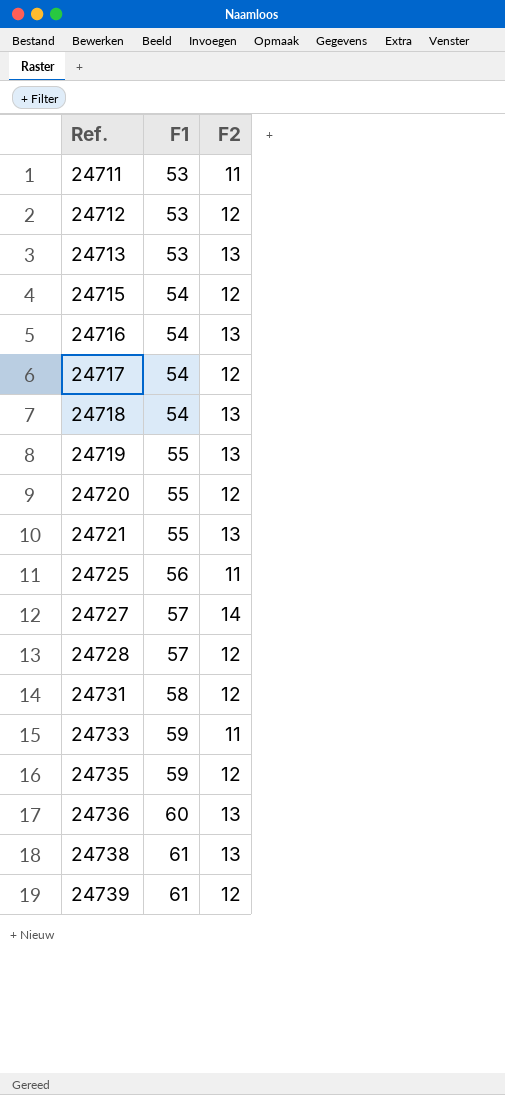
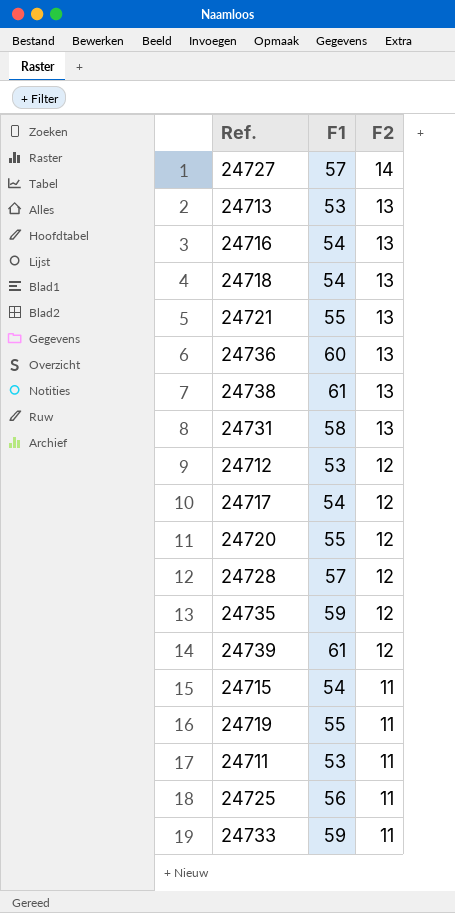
row order: Ref. ascending -> F2 descending
24731 | F2: 12 -> 13
24715 | F2: 12 -> 11
24719 | F2: 13 -> 11

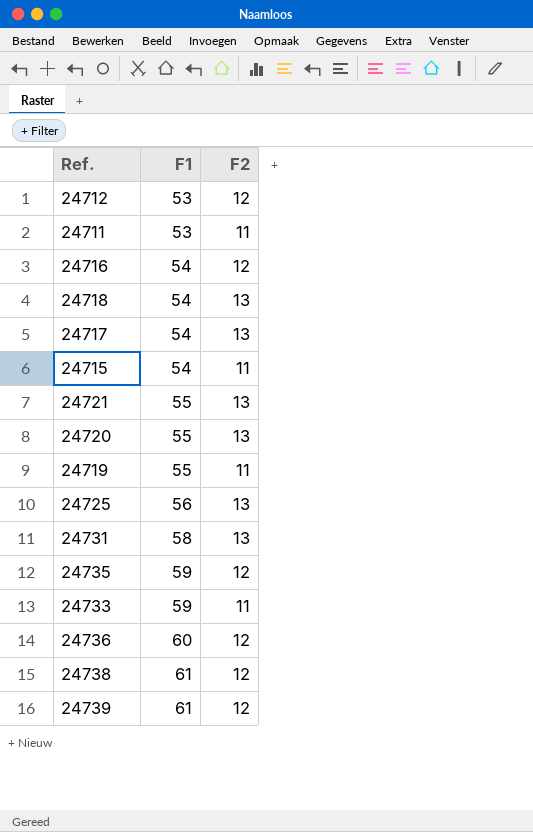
row order: F2 descending -> F1 ascending
row 24727: 57 | 14 -> none
row 24713: 53 | 13 -> none
row 24728: 57 | 12 -> none
24716 | F2: 13 -> 12
24717 | F2: 12 -> 13
24720 | F2: 12 -> 13
24725 | F2: 11 -> 13
24736 | F2: 13 -> 12
24738 | F2: 13 -> 12

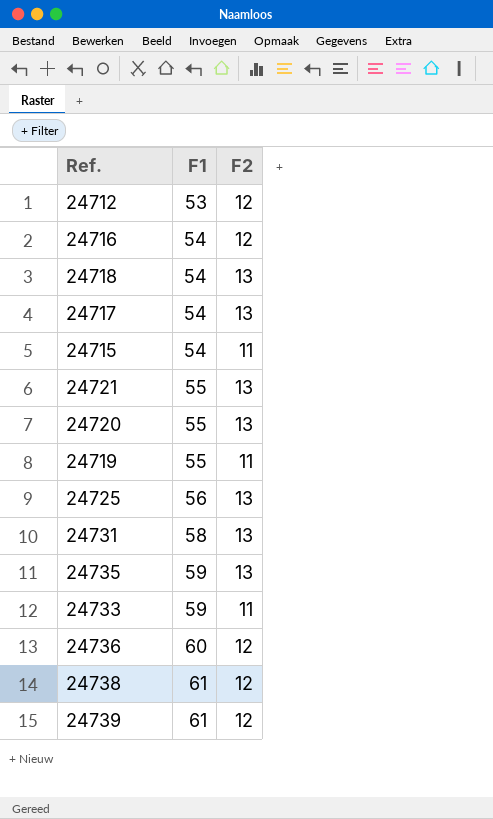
row 24711: 53 | 11 -> none
24735 | F2: 12 -> 13

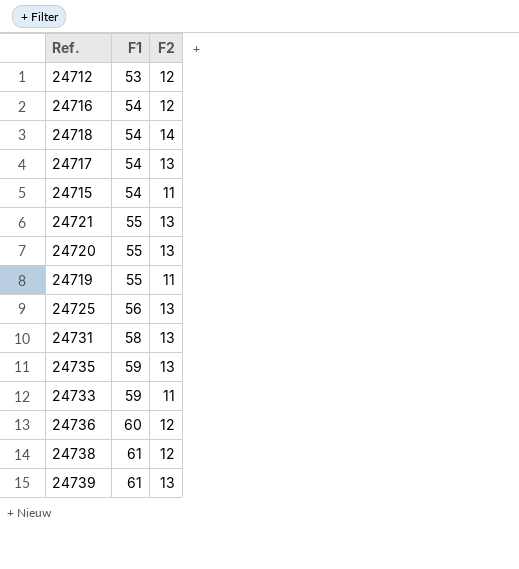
24718 | F2: 13 -> 14
24739 | F2: 12 -> 13

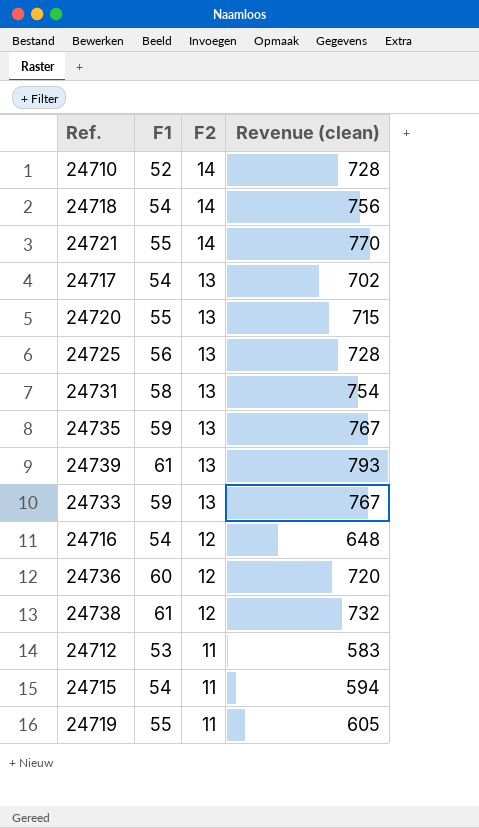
row order: F1 ascending -> F2 descending
column Revenue (clean) | formula: none -> [F1] * [F2]
row 24710: none -> 52 | 14 | 728
24721 | F2: 13 -> 14
24733 | F2: 11 -> 13
24712 | F2: 12 -> 11

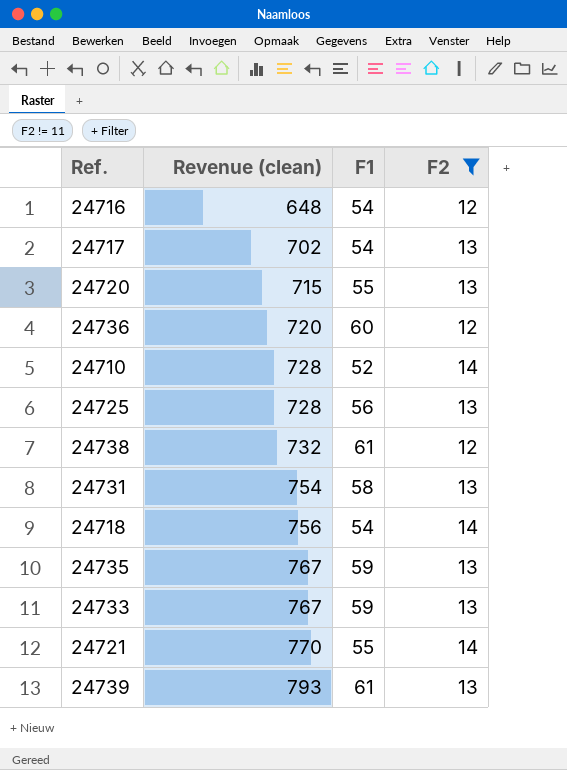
filter: none -> F2 != 11
row order: F2 descending -> Revenue (clean) ascending
column Revenue (clean) | position: 4 -> 2

